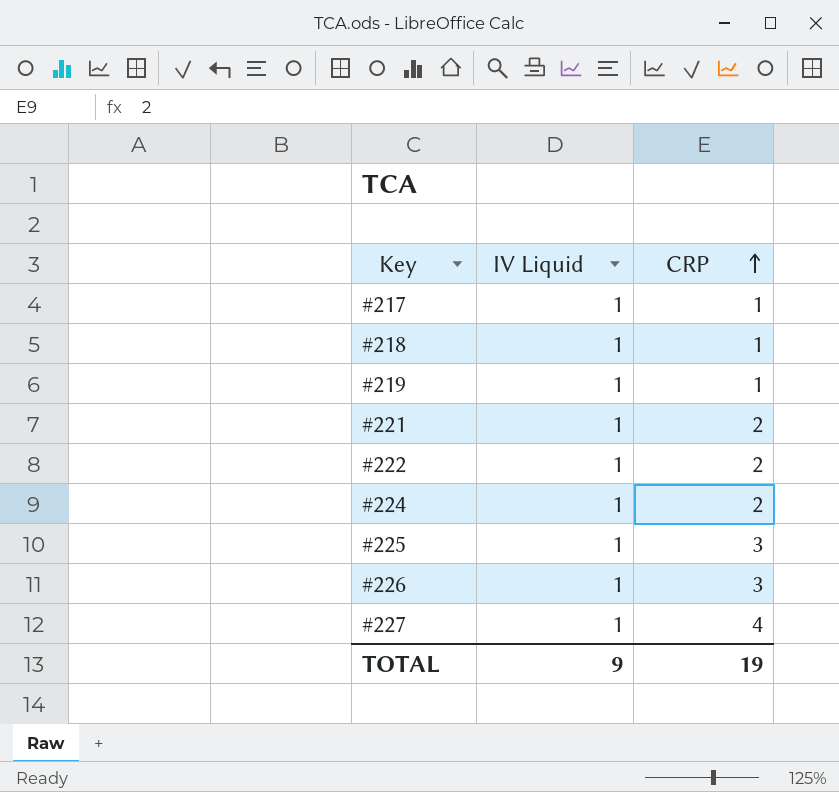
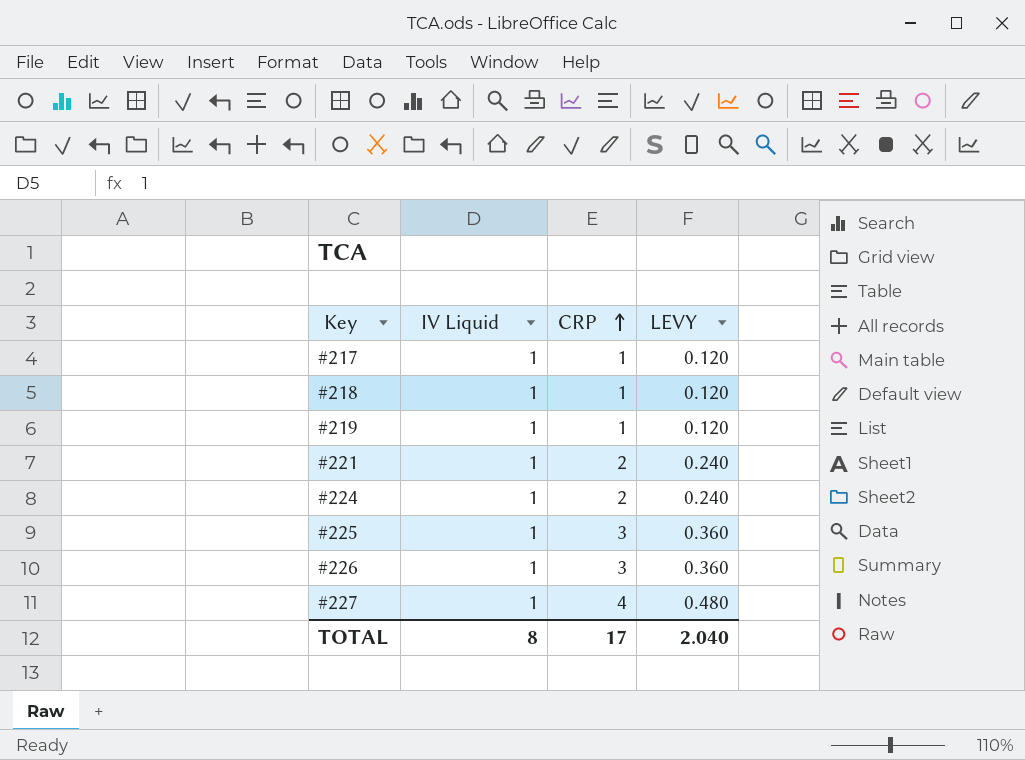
column LEVY | formula: none -> [CRP] * 0.12
row #222: 1 | 2 -> none
TOTAL | IV Liquid: 9 -> 8
TOTAL | CRP: 19 -> 17

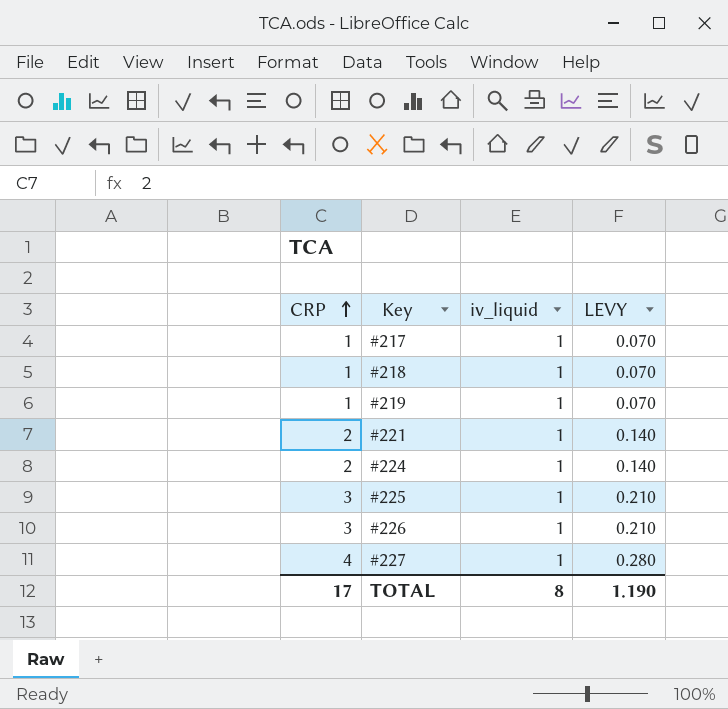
column CRP | position: 3 -> 1
column name: IV Liquid -> iv_liquid
column LEVY | formula: [CRP] * 0.12 -> [CRP] * 0.07
TOTAL | LEVY: 2.040 -> 1.190

